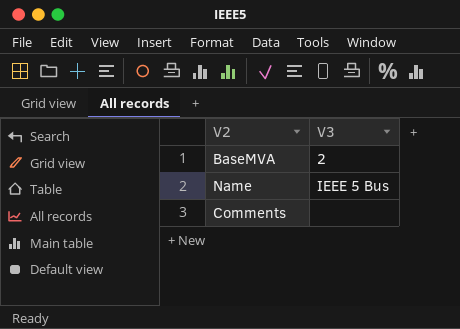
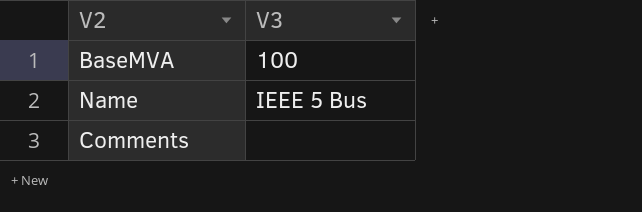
BaseMVA | V3: 2 -> 100

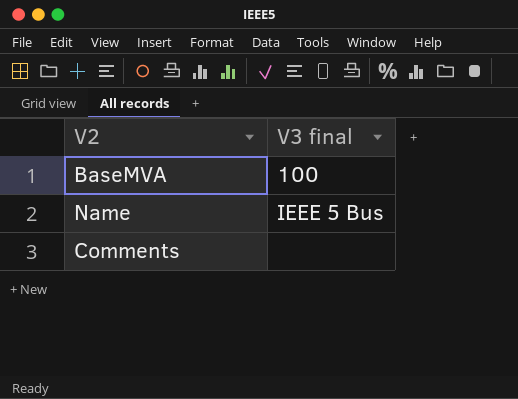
column name: V3 -> V3 final

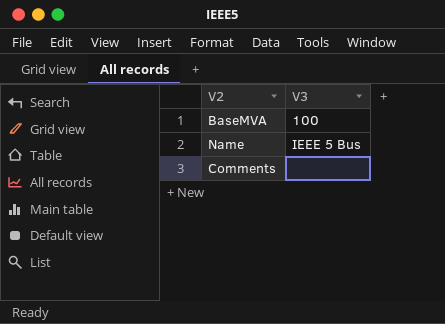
column name: V3 final -> V3

